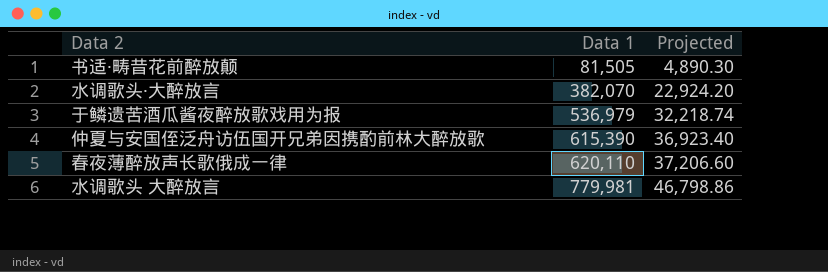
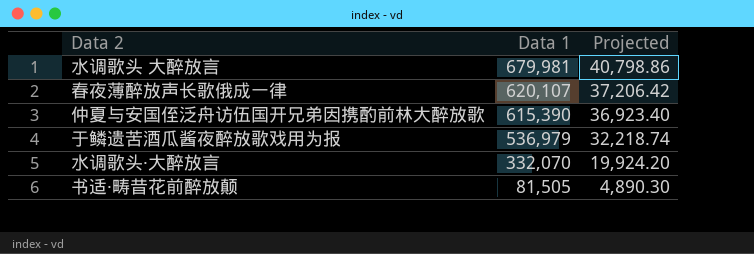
row order: Data 1 ascending -> Data 1 descending
水调歌头 大醉放言 | Data 1: 779,981 -> 679,981
水调歌头 大醉放言 | Projected: 46,798.86 -> 40,798.86
春夜薄醉放声长歌俄成一律 | Data 1: 620,110 -> 620,107
春夜薄醉放声长歌俄成一律 | Projected: 37,206.60 -> 37,206.42
水调歌头·大醉放言 | Data 1: 382,070 -> 332,070
水调歌头·大醉放言 | Projected: 22,924.20 -> 19,924.20

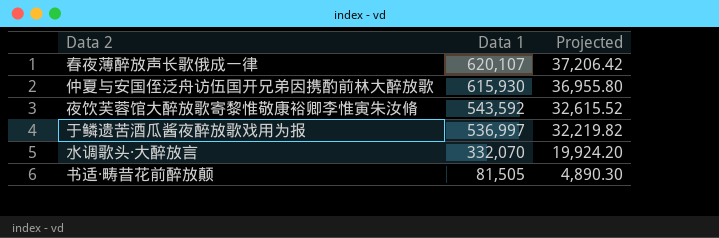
row 水调歌头 大醉放言: 679,981 | 40,798.86 -> none
仲夏与安国侄泛舟访伍国开兄弟因携酌前林大醉放歌 | Data 1: 615,390 -> 615,930
仲夏与安国侄泛舟访伍国开兄弟因携酌前林大醉放歌 | Projected: 36,923.40 -> 36,955.80
row 夜饮芙蓉馆大醉放歌寄黎惟敬康裕卿李惟寅朱汝脩: none -> 543,592 | 32,615.52
于鳞遗苦酒瓜酱夜醉放歌戏用为报 | Data 1: 536,979 -> 536,997
于鳞遗苦酒瓜酱夜醉放歌戏用为报 | Projected: 32,218.74 -> 32,219.82

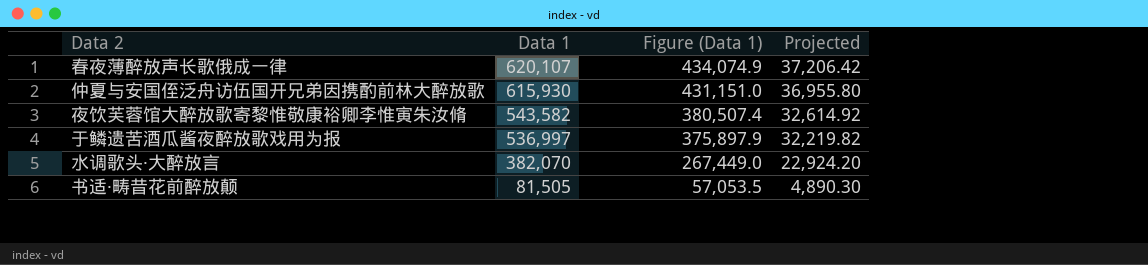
column Figure (Data 1) | formula: none -> [Data 1] * 0.7
夜饮芙蓉馆大醉放歌寄黎惟敬康裕卿李惟寅朱汝脩 | Data 1: 543,592 -> 543,582
夜饮芙蓉馆大醉放歌寄黎惟敬康裕卿李惟寅朱汝脩 | Projected: 32,615.52 -> 32,614.92
水调歌头·大醉放言 | Data 1: 332,070 -> 382,070
水调歌头·大醉放言 | Projected: 19,924.20 -> 22,924.20

